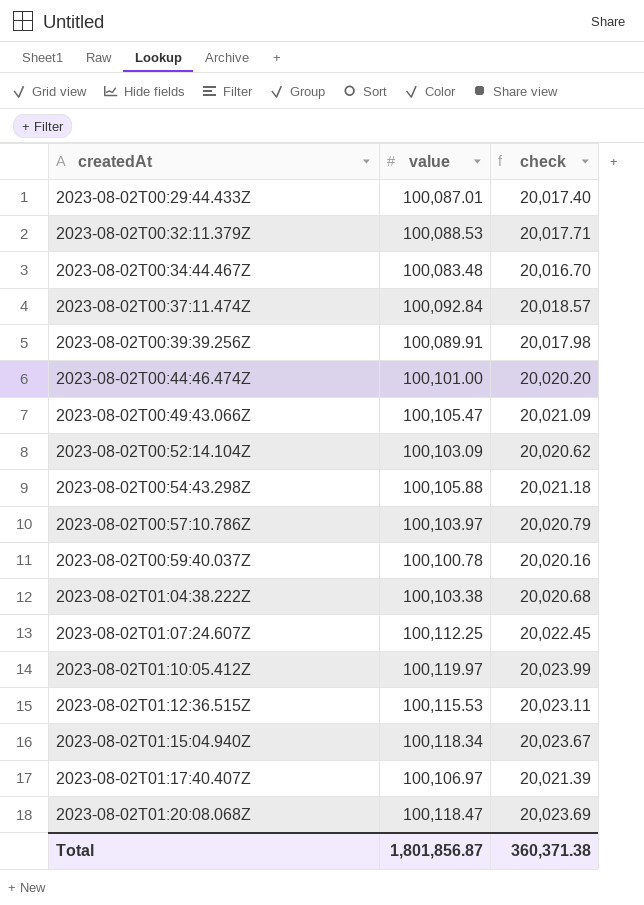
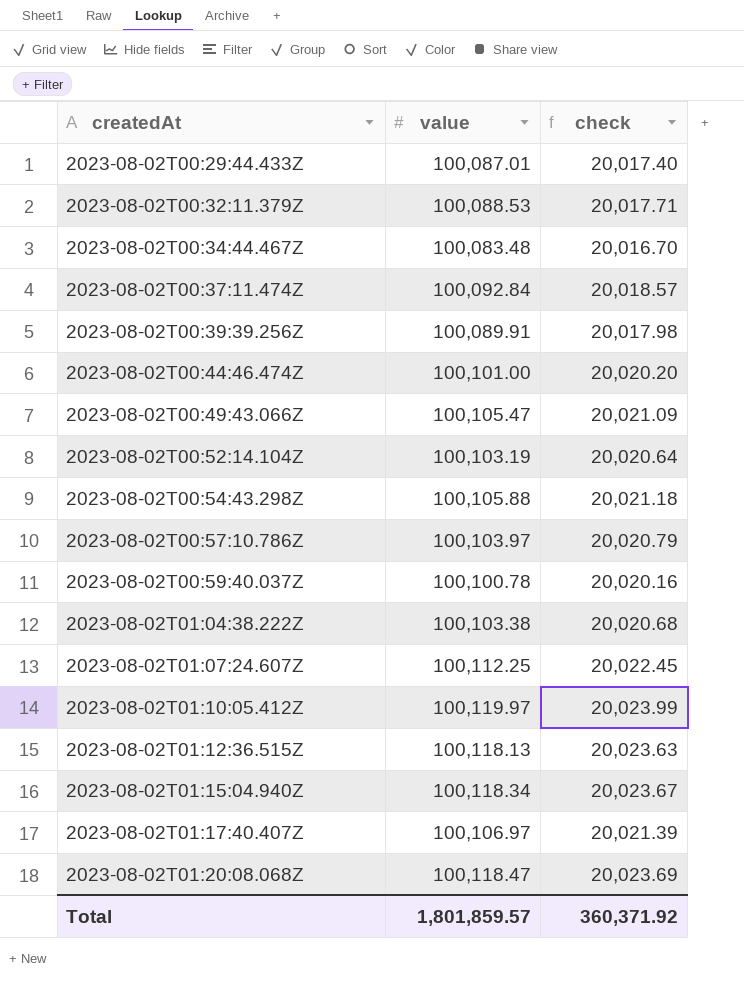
2023-08-02T00:52:14.104Z | value: 100,103.09 -> 100,103.19
2023-08-02T00:52:14.104Z | check: 20,020.62 -> 20,020.64
2023-08-02T01:12:36.515Z | value: 100,115.53 -> 100,118.13
2023-08-02T01:12:36.515Z | check: 20,023.11 -> 20,023.63
Total | value: 1,801,856.87 -> 1,801,859.57
Total | check: 360,371.38 -> 360,371.92

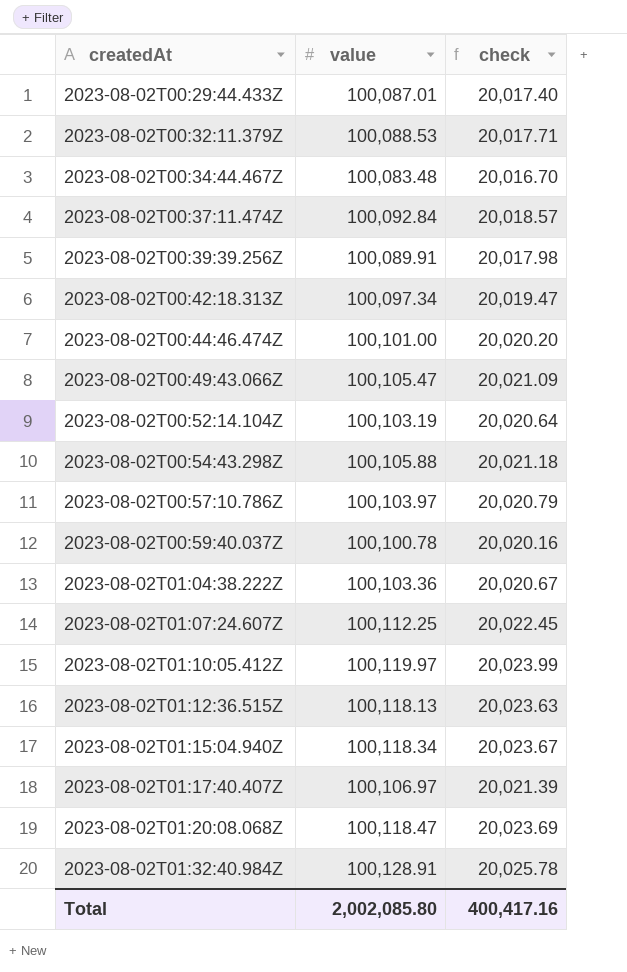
row 2023-08-02T00:42:18.313Z: none -> 100,097.34 | 20,019.47
2023-08-02T01:04:38.222Z | value: 100,103.38 -> 100,103.36
2023-08-02T01:04:38.222Z | check: 20,020.68 -> 20,020.67
row 2023-08-02T01:32:40.984Z: none -> 100,128.91 | 20,025.78
Total | value: 1,801,859.57 -> 2,002,085.80
Total | check: 360,371.92 -> 400,417.16

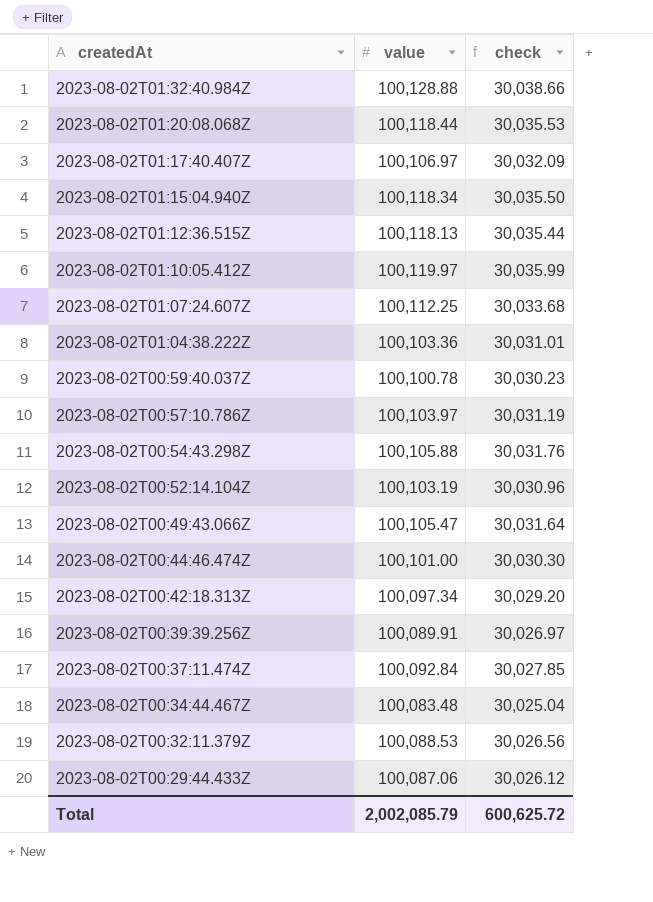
row order: createdAt ascending -> createdAt descending
column check | formula: [value] * 0.2 -> [value] * 0.3
2023-08-02T01:32:40.984Z | value: 100,128.91 -> 100,128.88
2023-08-02T01:20:08.068Z | value: 100,118.47 -> 100,118.44
2023-08-02T00:29:44.433Z | value: 100,087.01 -> 100,087.06
Total | value: 2,002,085.80 -> 2,002,085.79
Total | check: 400,417.16 -> 600,625.72

